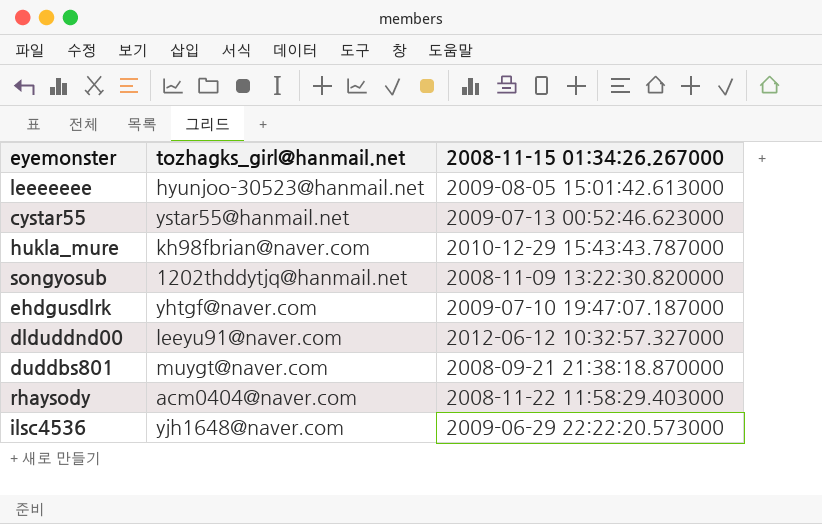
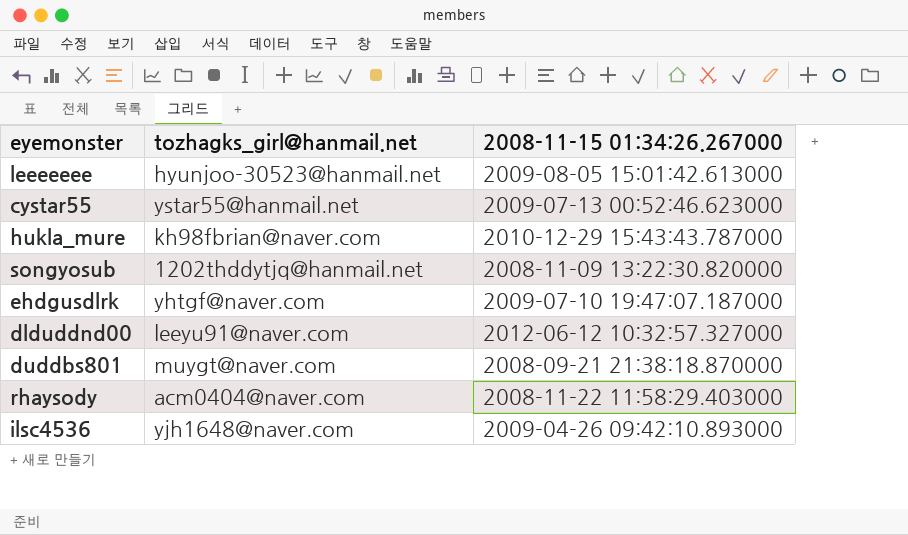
ilsc4536 | 2008-11-15 01:34:26.267000: 2009-06-29 22:22:20.573000 -> 2009-04-26 09:42:10.893000

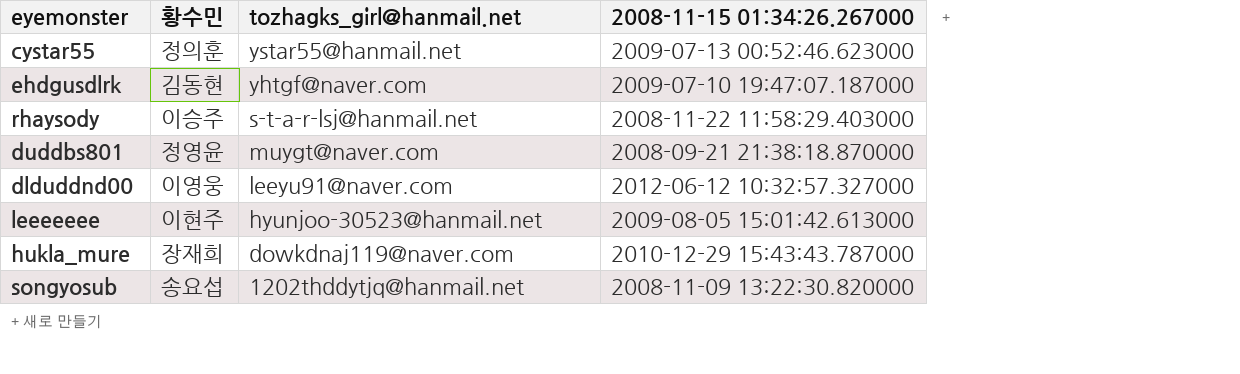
row order: none -> tozhagks_girl@hanmail.net descending
column 황수민 | position: none -> 2
row ilsc4536: yjh1648@naver.com | 2009-04-26 09:42:10.893000 -> none
rhaysody | tozhagks_girl@hanmail.net: acm0404@naver.com -> s-t-a-r-lsj@hanmail.net
hukla_mure | tozhagks_girl@hanmail.net: kh98fbrian@naver.com -> dowkdnaj119@naver.com

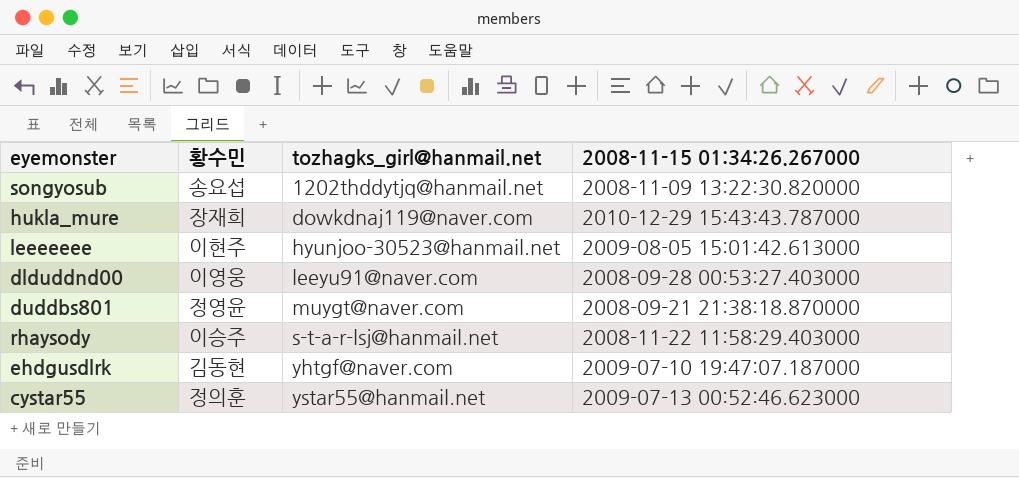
row order: tozhagks_girl@hanmail.net descending -> tozhagks_girl@hanmail.net ascending
dlduddnd00 | 2008-11-15 01:34:26.267000: 2012-06-12 10:32:57.327000 -> 2008-09-28 00:53:27.403000

